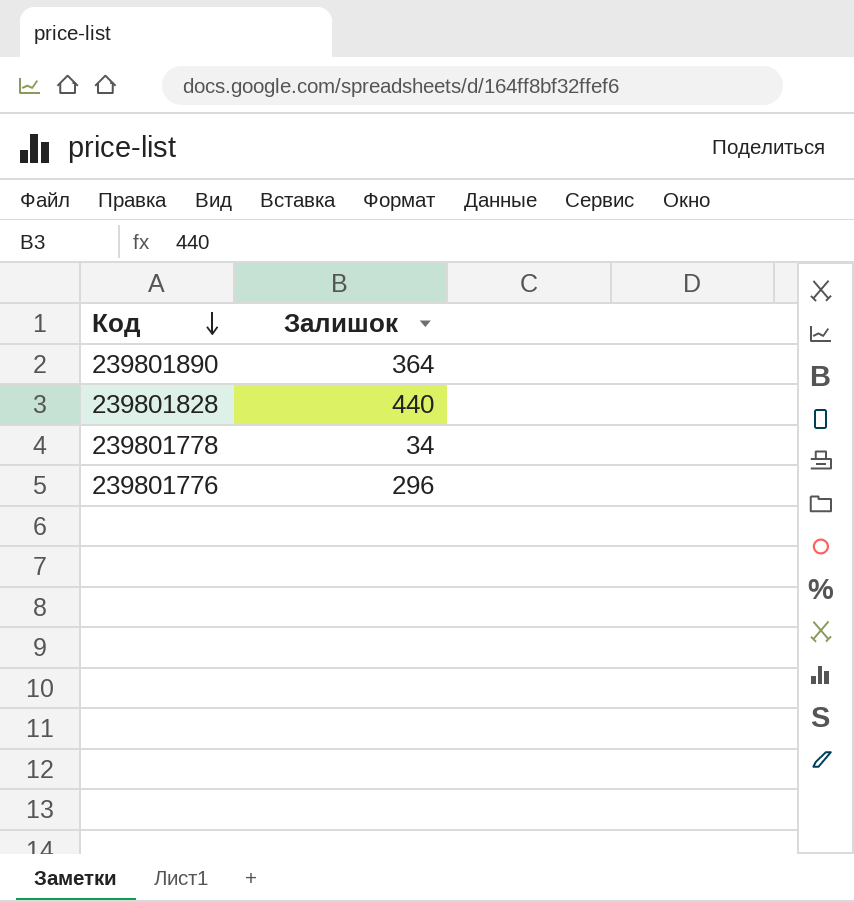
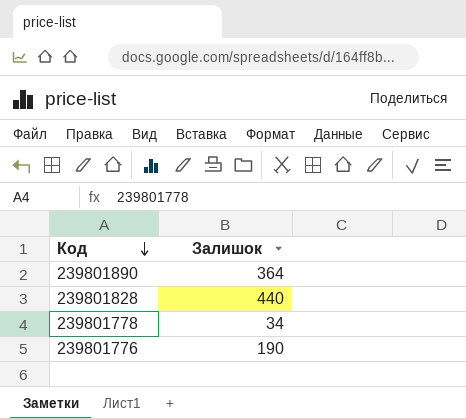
239801776 | Залишок: 296 -> 190

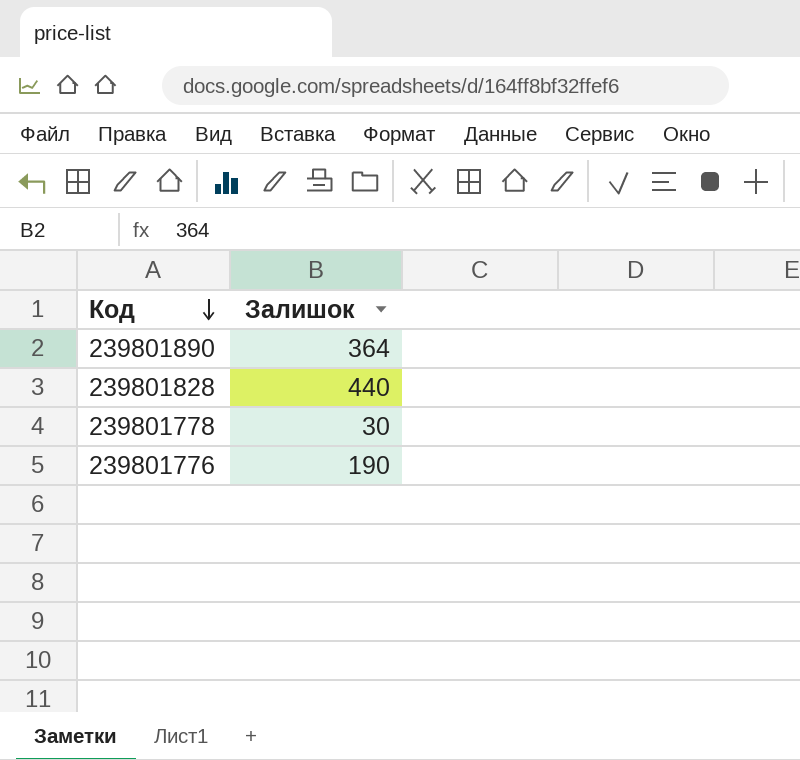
239801778 | Залишок: 34 -> 30

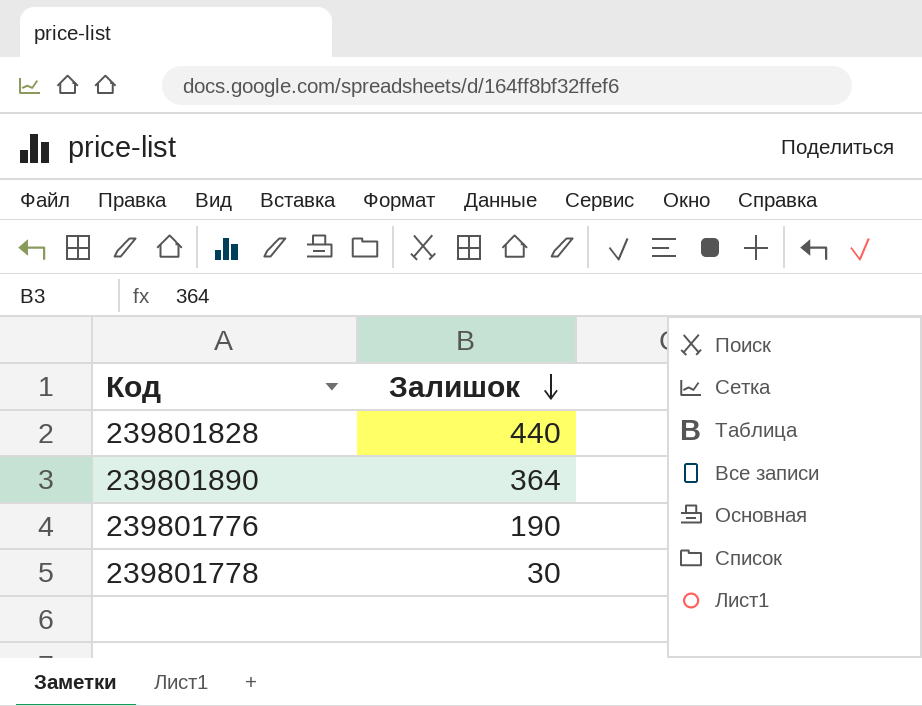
row order: Код descending -> Залишок descending

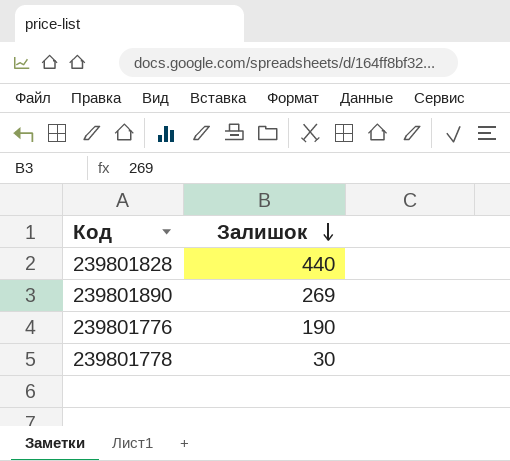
239801890 | Залишок: 364 -> 269

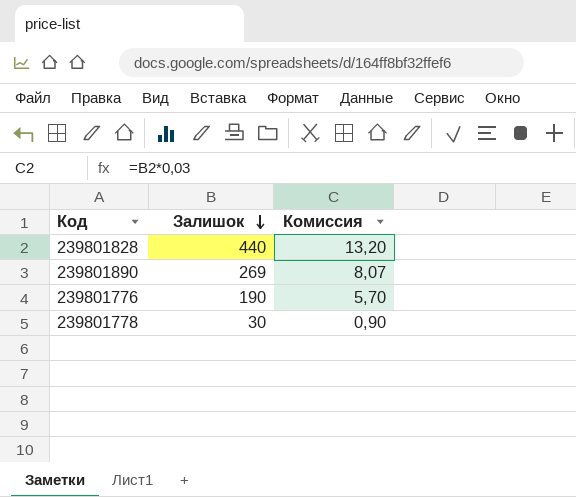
column Комиссия | formula: none -> [Залишок] * 0,03

